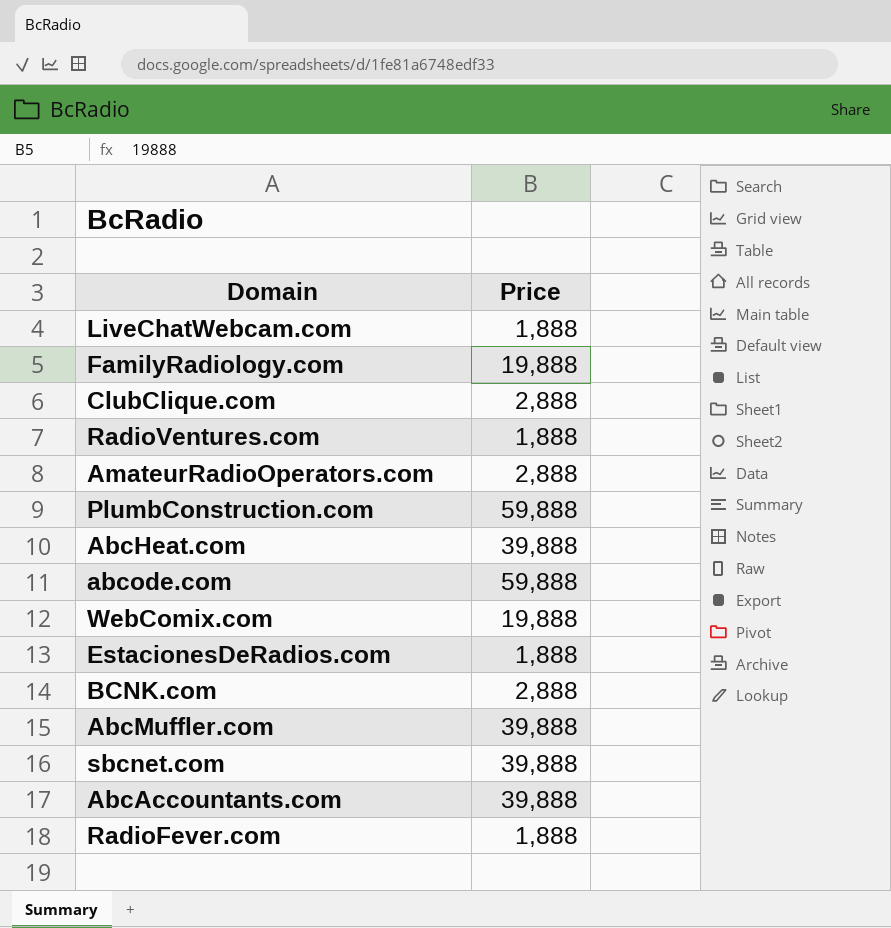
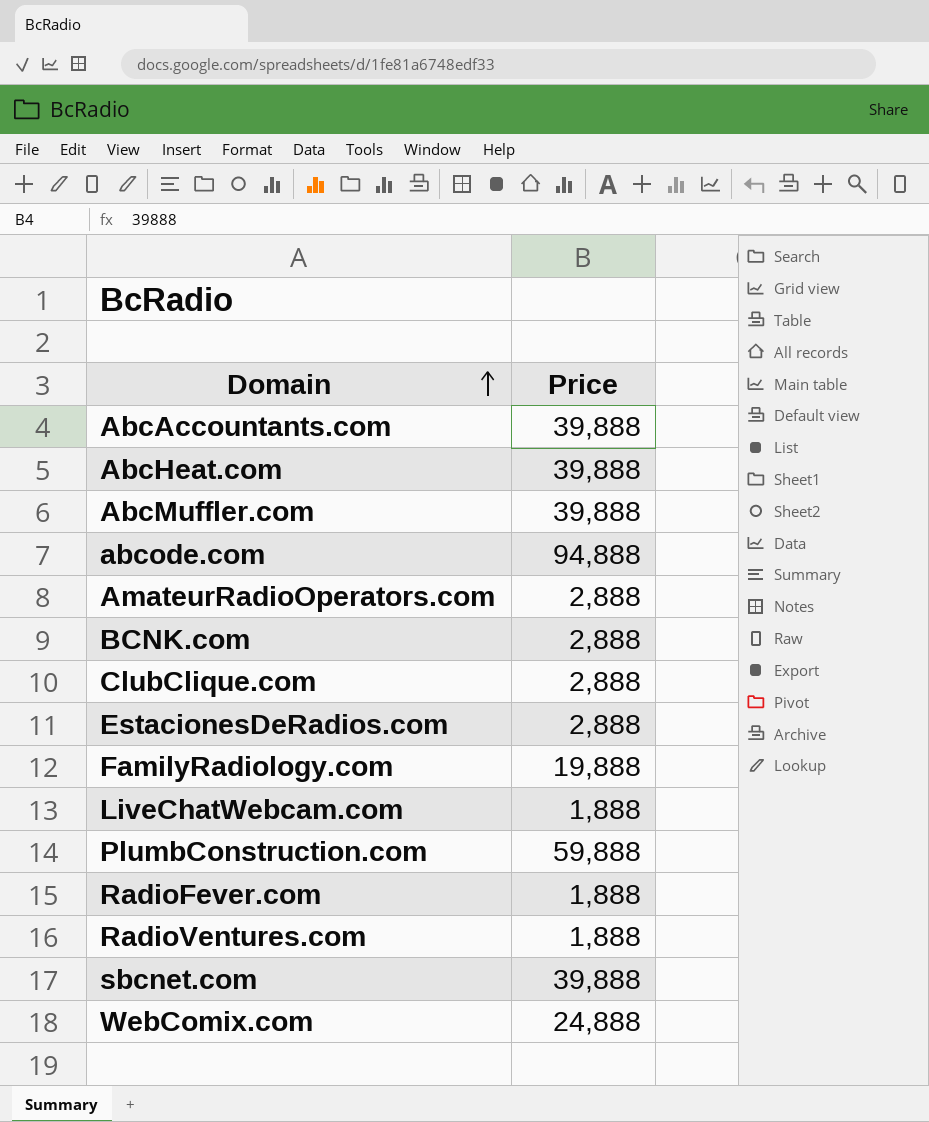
row order: none -> Domain ascending
abcode.com | Price: 59,888 -> 94,888
EstacionesDeRadios.com | Price: 1,888 -> 2,888
WebComix.com | Price: 19,888 -> 24,888

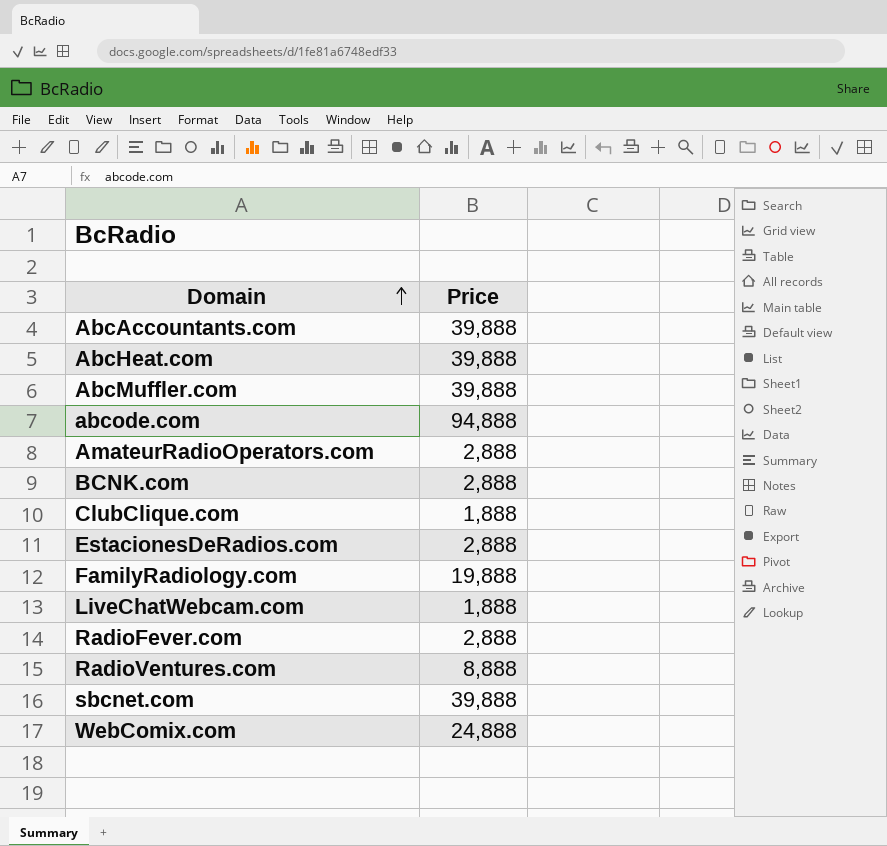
row PlumbConstruction.com: 59,888 -> none
ClubClique.com | Price: 2,888 -> 1,888
RadioFever.com | Price: 1,888 -> 2,888
RadioVentures.com | Price: 1,888 -> 8,888

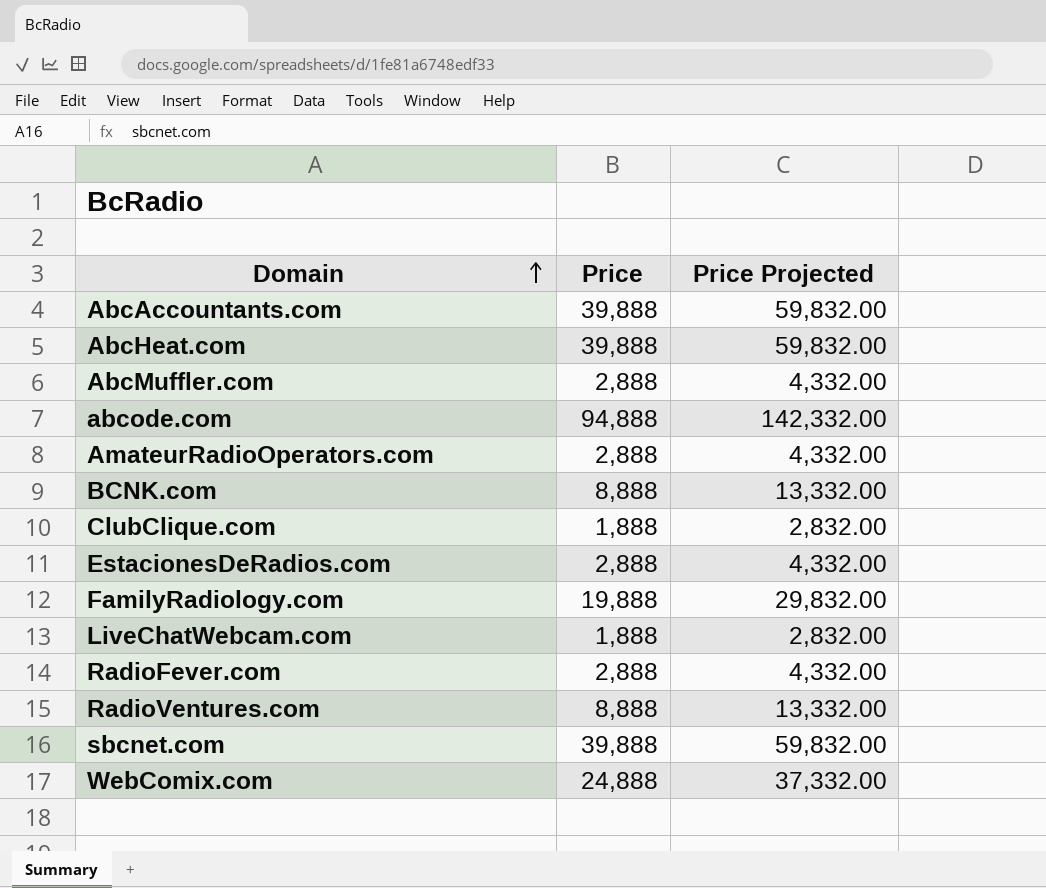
column Price Projected | formula: none -> [Price] * 1.5
AbcMuffler.com | Price: 39,888 -> 2,888
BCNK.com | Price: 2,888 -> 8,888

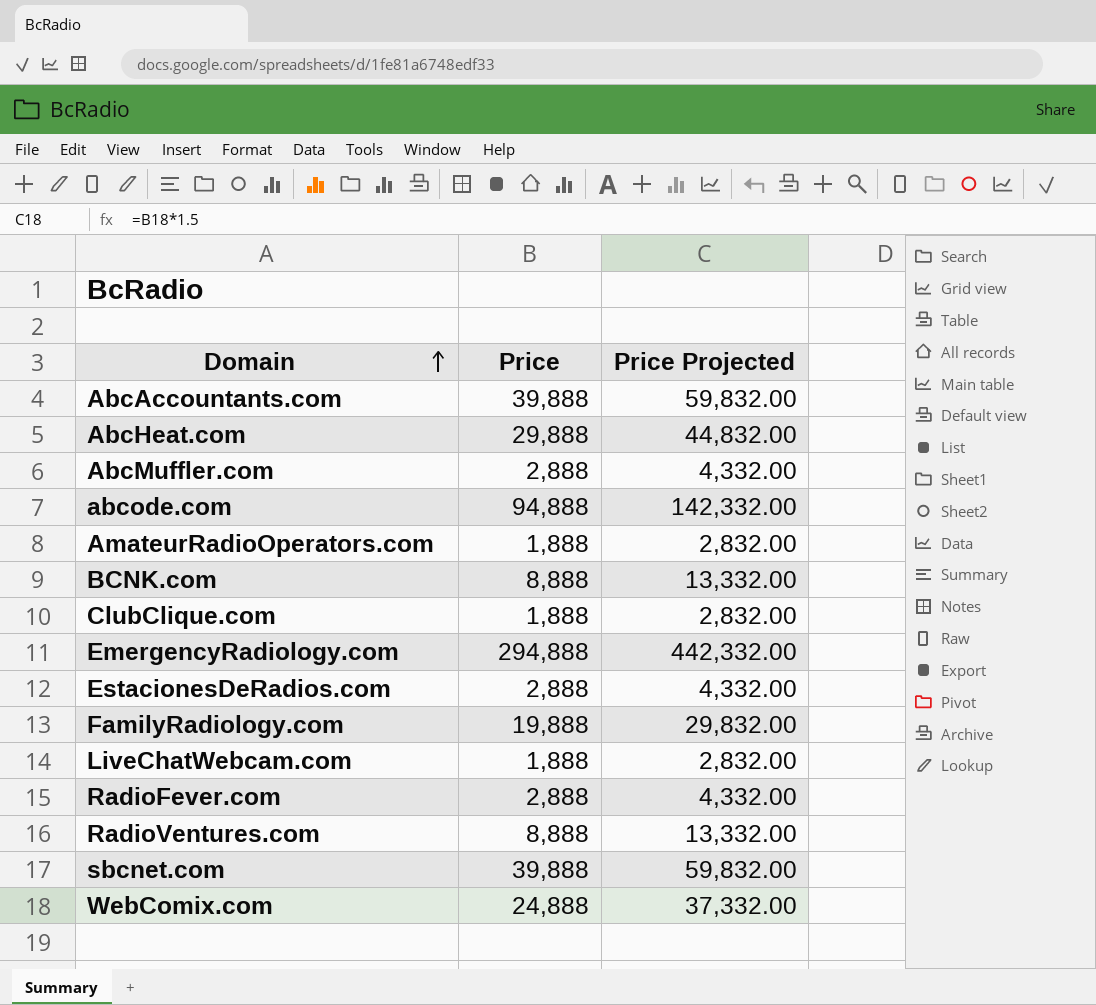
AbcHeat.com | Price: 39,888 -> 29,888
AbcHeat.com | Price Projected: 59,832.00 -> 44,832.00
AmateurRadioOperators.com | Price: 2,888 -> 1,888
AmateurRadioOperators.com | Price Projected: 4,332.00 -> 2,832.00
row EmergencyRadiology.com: none -> 294,888 | 442,332.00

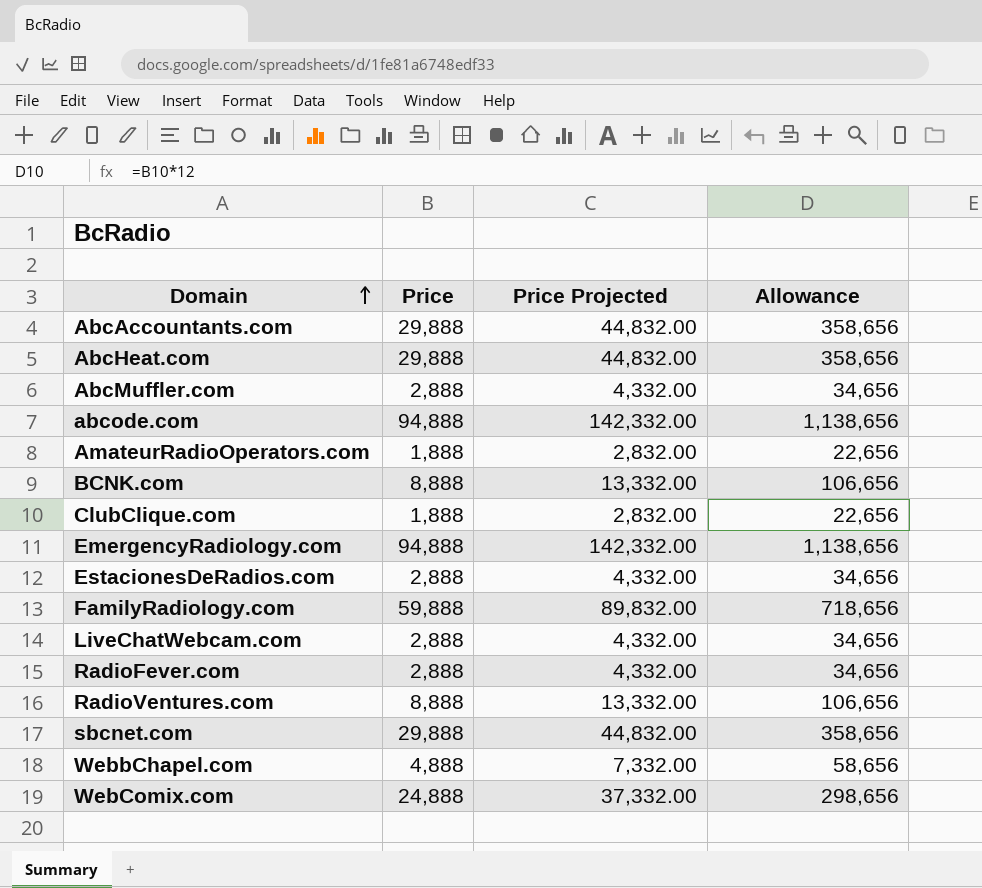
column Allowance | formula: none -> [Price] * 12
AbcAccountants.com | Price: 39,888 -> 29,888
AbcAccountants.com | Price Projected: 59,832.00 -> 44,832.00
EmergencyRadiology.com | Price: 294,888 -> 94,888
EmergencyRadiology.com | Price Projected: 442,332.00 -> 142,332.00
FamilyRadiology.com | Price: 19,888 -> 59,888
FamilyRadiology.com | Price Projected: 29,832.00 -> 89,832.00
LiveChatWebcam.com | Price: 1,888 -> 2,888
LiveChatWebcam.com | Price Projected: 2,832.00 -> 4,332.00
sbcnet.com | Price: 39,888 -> 29,888
sbcnet.com | Price Projected: 59,832.00 -> 44,832.00
row WebbChapel.com: none -> 4,888 | 7,332.00 | 58,656

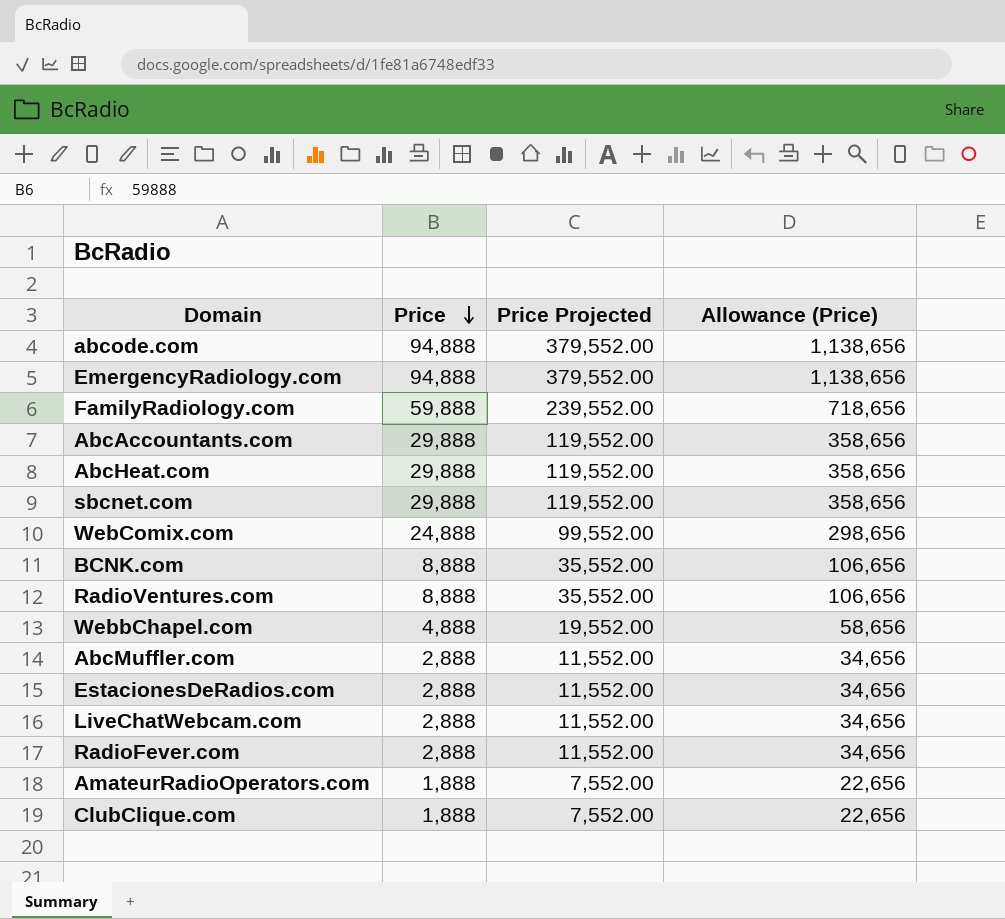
row order: Domain ascending -> Price descending
column Price Projected | formula: [Price] * 1.5 -> [Price] * 4
column name: Allowance -> Allowance (Price)

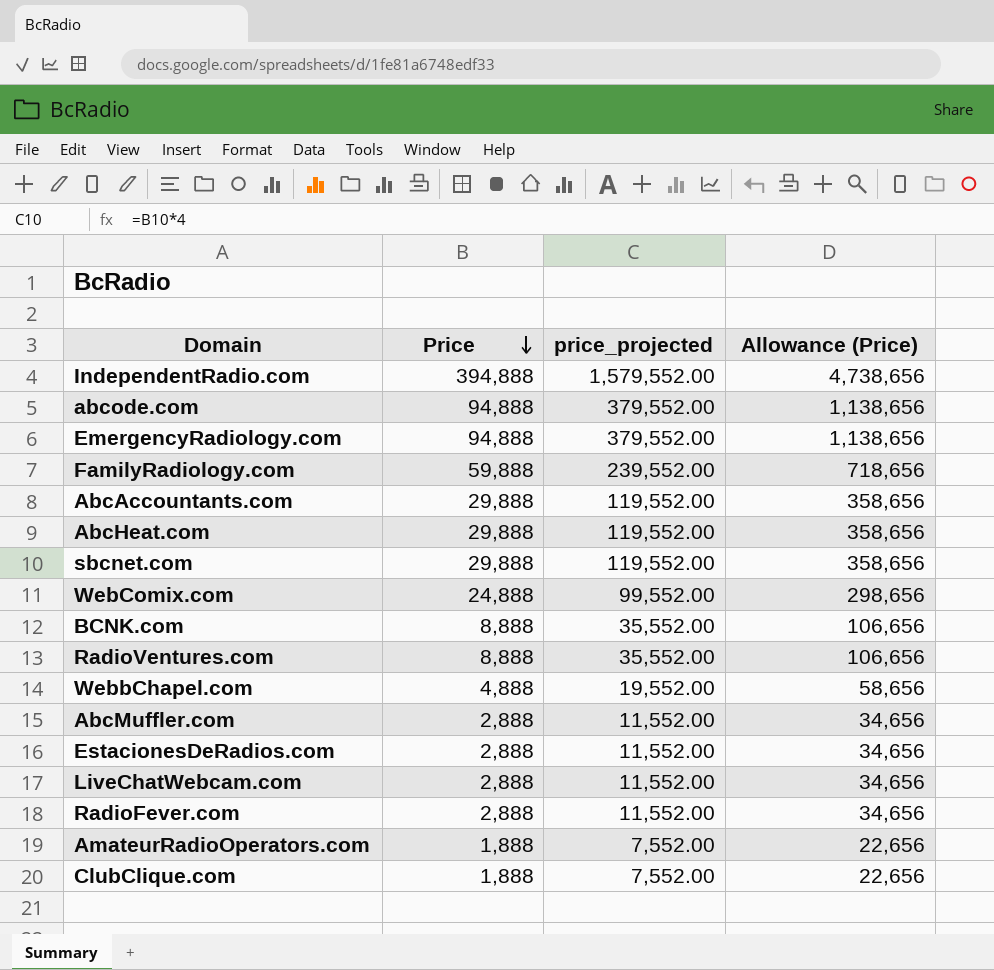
column name: Price Projected -> price_projected
row IndependentRadio.com: none -> 394,888 | 1,579,552.00 | 4,738,656

